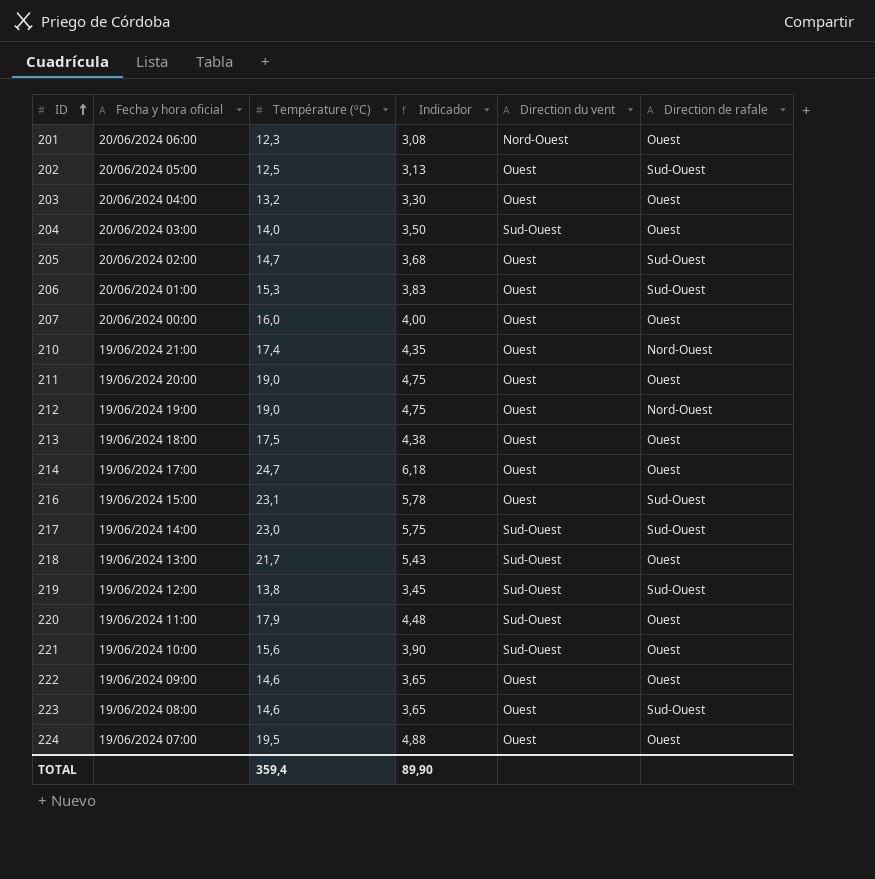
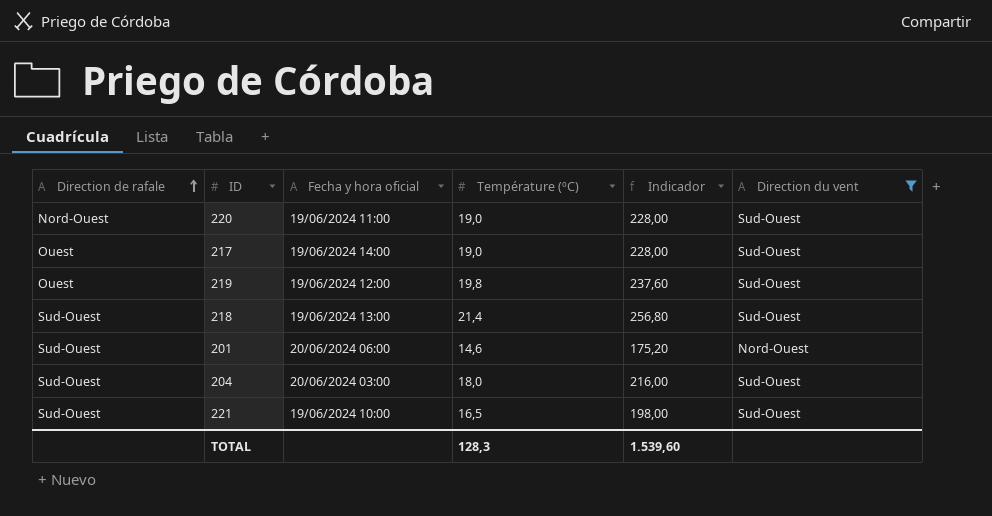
filter: none -> Direction du vent != Ouest
row order: ID ascending -> Direction de rafale ascending
column Direction de rafale | position: 6 -> 1
column Indicador | formula: [Température (ºC)] * 0,25 -> [Température (ºC)] * 12
220 | Direction de rafale: Ouest -> Nord-Ouest
220 | Température (ºC): 17,9 -> 19,0
217 | Direction de rafale: Sud-Ouest -> Ouest
217 | Température (ºC): 23,0 -> 19,0
219 | Direction de rafale: Sud-Ouest -> Ouest
219 | Température (ºC): 13,8 -> 19,8
218 | Direction de rafale: Ouest -> Sud-Ouest
218 | Température (ºC): 21,7 -> 21,4
201 | Direction de rafale: Ouest -> Sud-Ouest
201 | Température (ºC): 12,3 -> 14,6
204 | Direction de rafale: Ouest -> Sud-Ouest
204 | Température (ºC): 14,0 -> 18,0
221 | Direction de rafale: Ouest -> Sud-Ouest
221 | Température (ºC): 15,6 -> 16,5
TOTAL | Température (ºC): 359,4 -> 128,3
TOTAL | Indicador: 89,90 -> 1.539,60

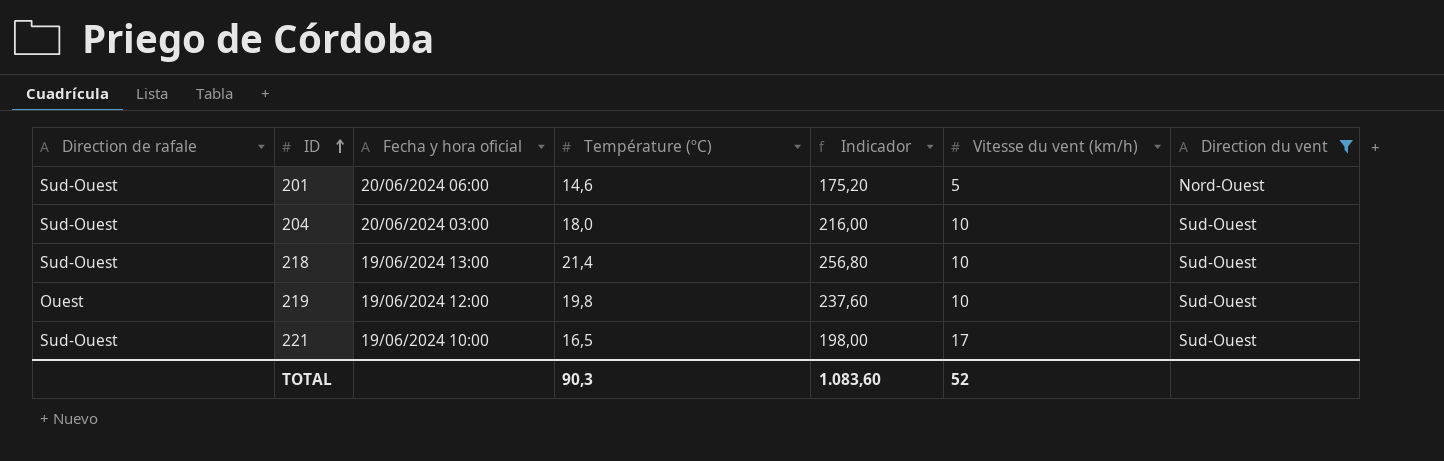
row order: Direction de rafale ascending -> ID ascending
column Vitesse du vent (km/h) | position: none -> 6
row 220: Nord-Ouest | 19/06/2024 11:00 | 19,0 | 228,00 | Sud-Ouest -> none
row 217: Ouest | 19/06/2024 14:00 | 19,0 | 228,00 | Sud-Ouest -> none
TOTAL | Température (ºC): 128,3 -> 90,3
TOTAL | Indicador: 1.539,60 -> 1.083,60

